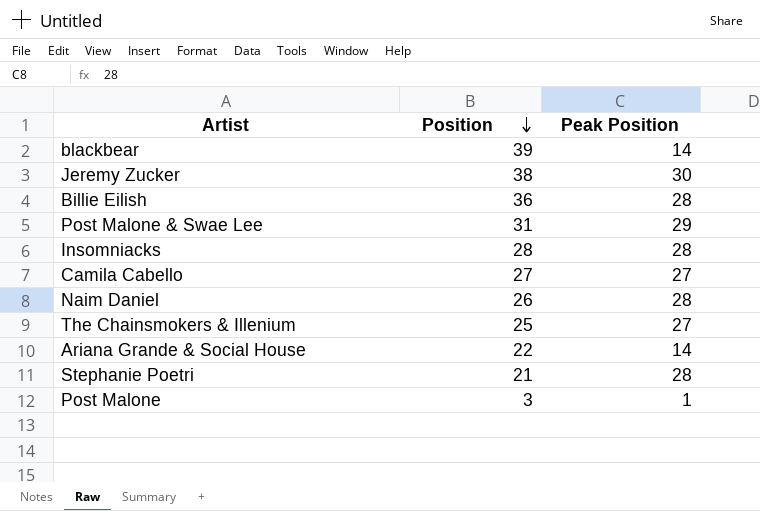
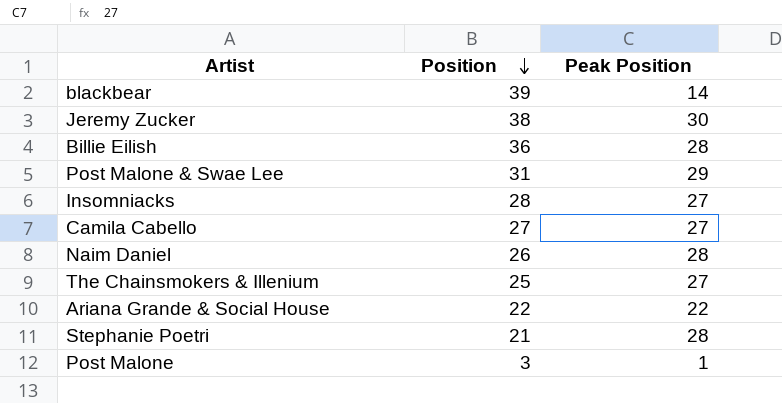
Insomniacks | Peak Position: 28 -> 27
Ariana Grande & Social House | Peak Position: 14 -> 22

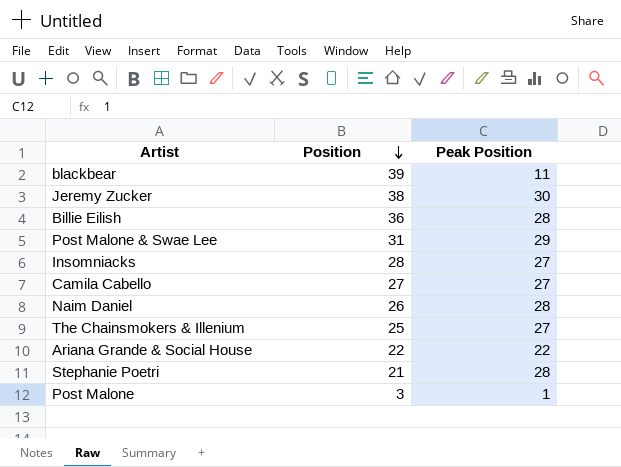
blackbear | Peak Position: 14 -> 11

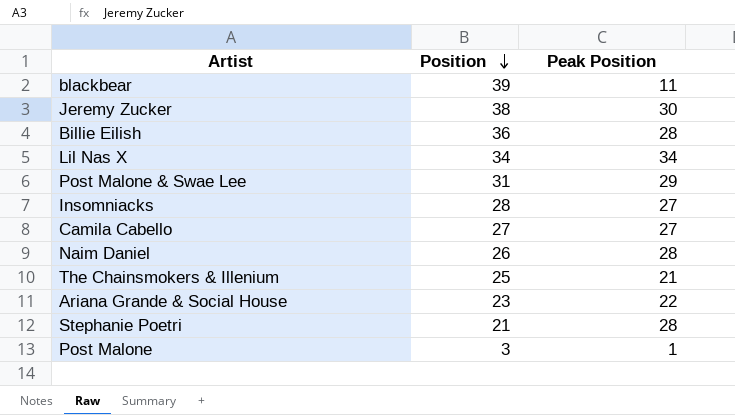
row Lil Nas X: none -> 34 | 34
The Chainsmokers & Illenium | Peak Position: 27 -> 21
Ariana Grande & Social House | Position: 22 -> 23

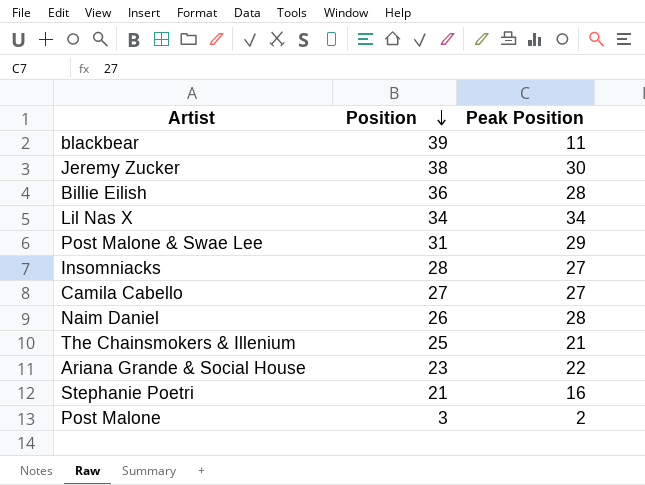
Stephanie Poetri | Peak Position: 28 -> 16
Post Malone | Peak Position: 1 -> 2

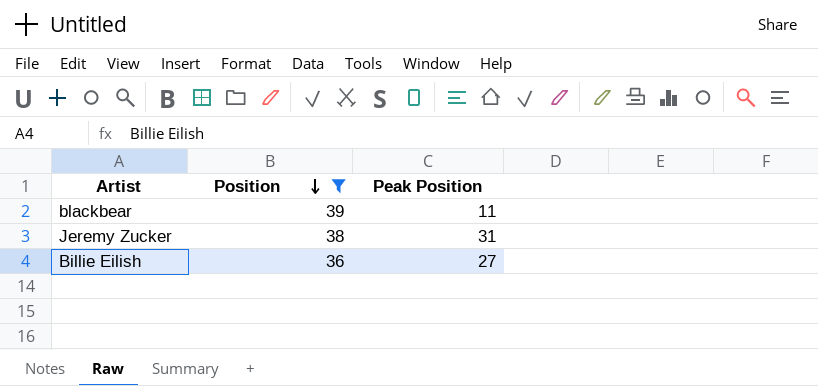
filter: none -> Position >= 36
Jeremy Zucker | Peak Position: 30 -> 31
Billie Eilish | Peak Position: 28 -> 27

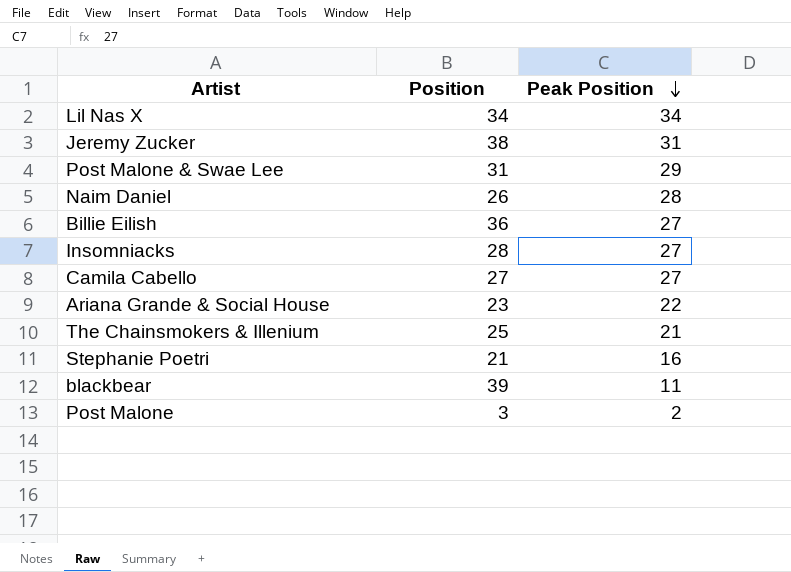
filter: Position >= 36 -> none
row order: Position descending -> Peak Position descending

